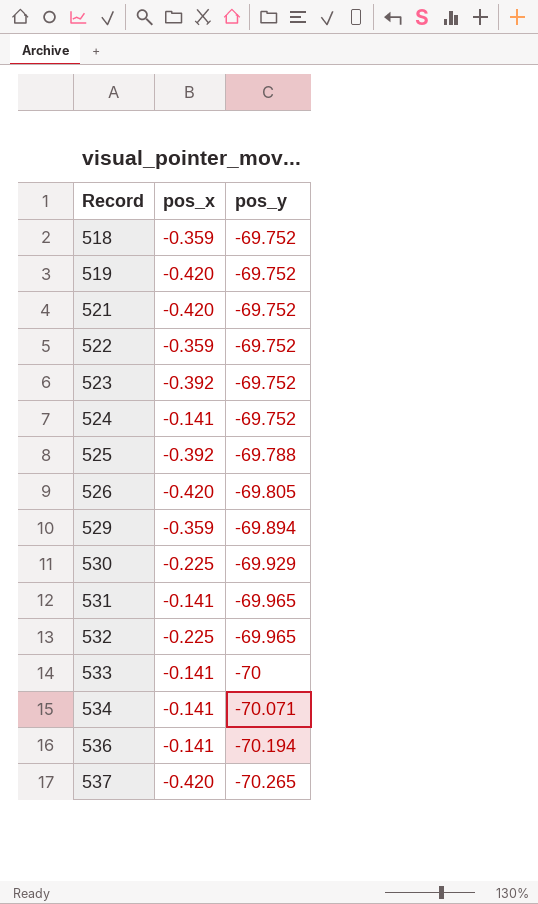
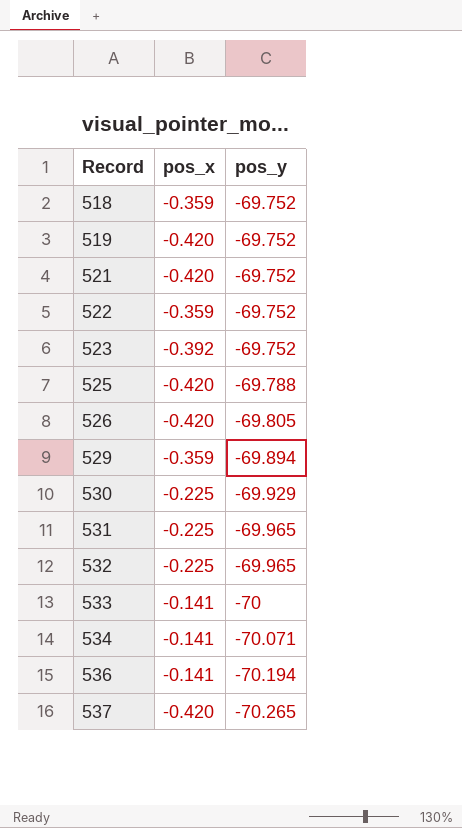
row 524: -0.141 | -69.752 -> none
525 | pos_x: -0.392 -> -0.420
531 | pos_x: -0.141 -> -0.225

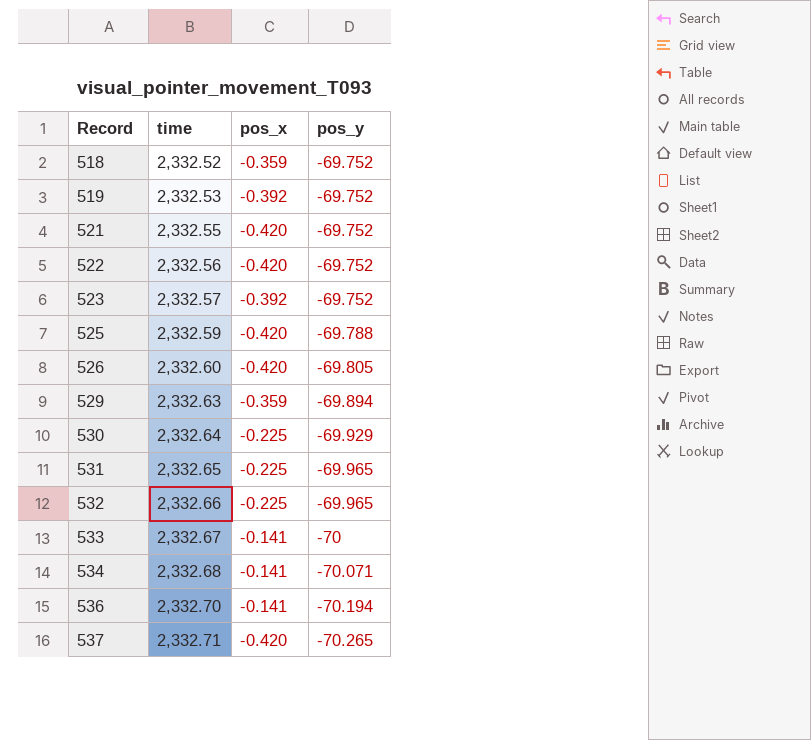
column time | position: none -> 2
519 | pos_x: -0.420 -> -0.392
522 | pos_x: -0.359 -> -0.420

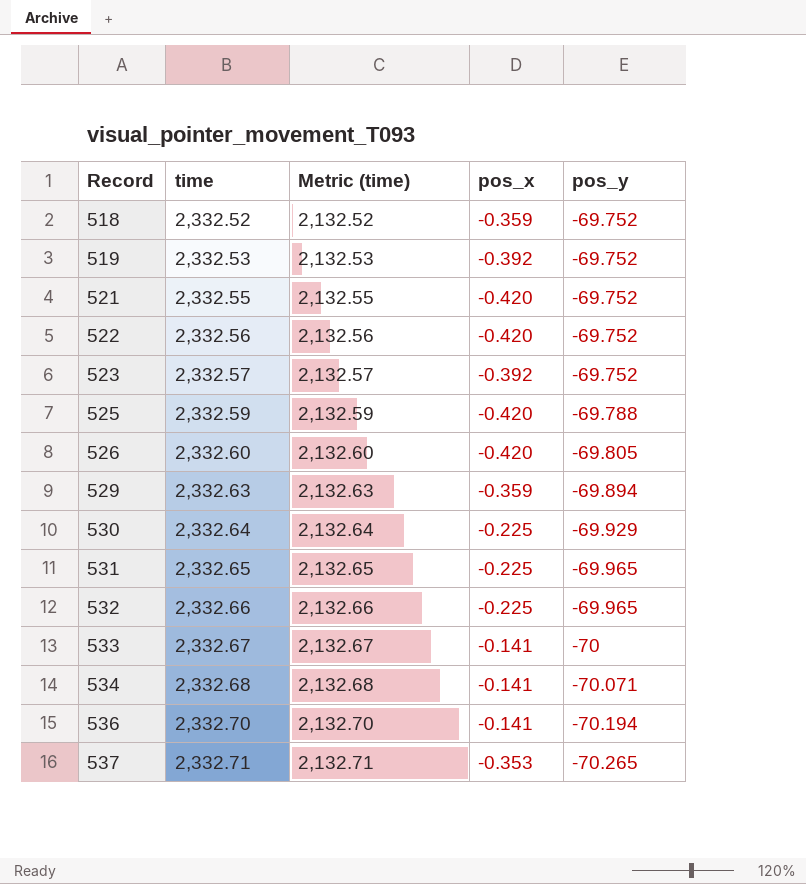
column Metric (time) | formula: none -> [time] - 200
537 | pos_x: -0.420 -> -0.353

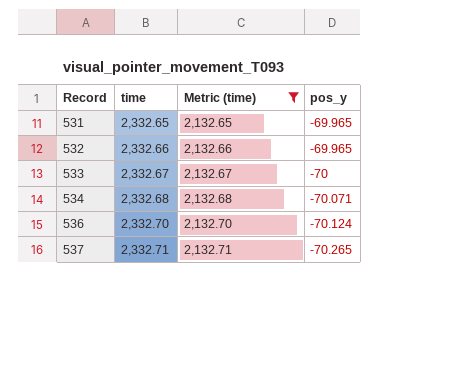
filter: none -> Metric (time) >= 2,132.65
column pos_x | position: 4 -> none
536 | pos_y: -70.194 -> -70.124

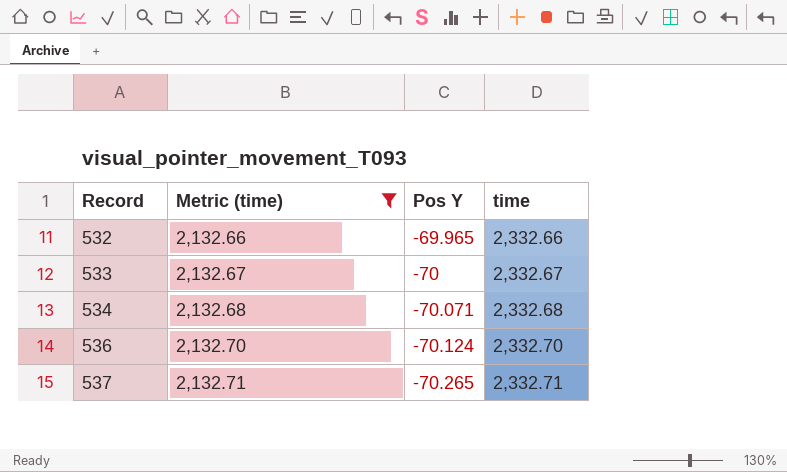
column name: pos_y -> Pos Y
column time | position: 2 -> 4
row 531: 2,332.65 | 2,132.65 | -69.965 -> none

